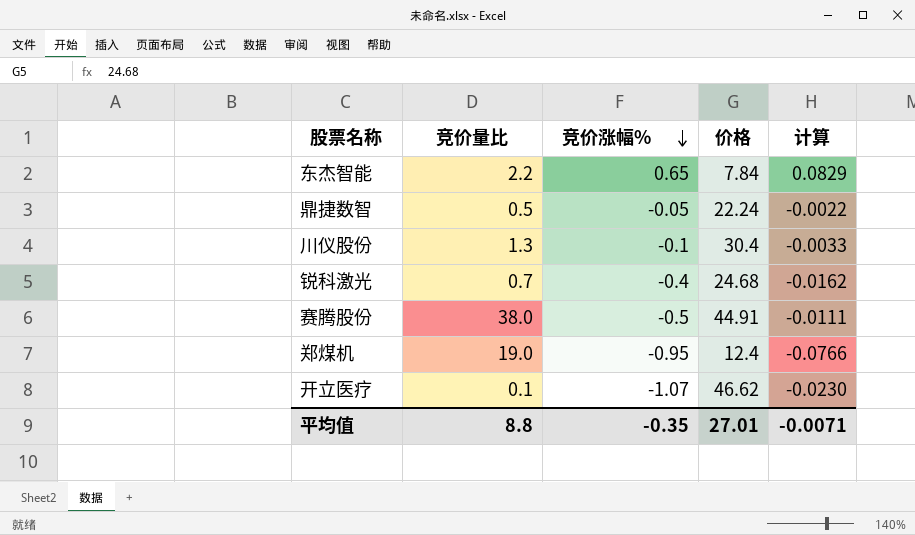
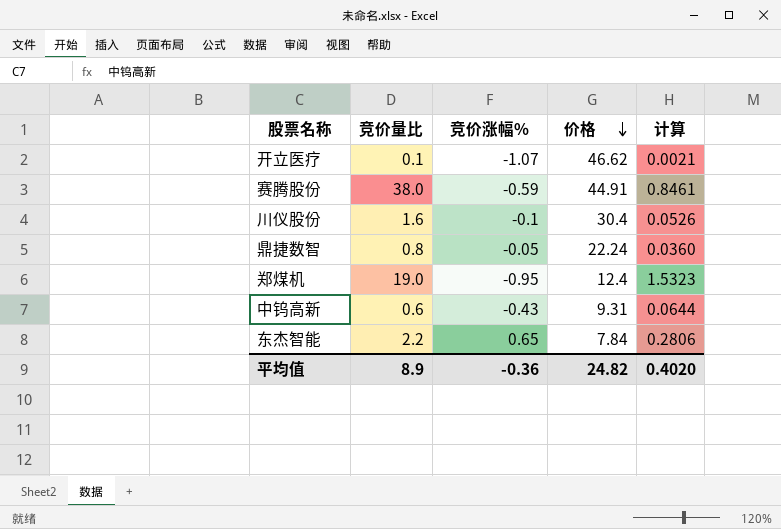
row order: 竞价涨幅% descending -> 价格 descending
column 计算 | formula: [竞价涨幅%] / [价格] -> [竞价量比] / [价格]
row 锐科激光: 0.7 | -0.4 | 24.68 | -0.0162 -> none
赛腾股份 | 竞价涨幅%: -0.5 -> -0.59
川仪股份 | 竞价量比: 1.3 -> 1.6
鼎捷数智 | 竞价量比: 0.5 -> 0.8
row 中钨高新: none -> 0.6 | -0.43 | 9.31 | 0.0644
平均值 | 竞价量比: 8.8 -> 8.9
平均值 | 竞价涨幅%: -0.35 -> -0.36
平均值 | 价格: 27.01 -> 24.82
平均值 | 计算: -0.0071 -> 0.4020

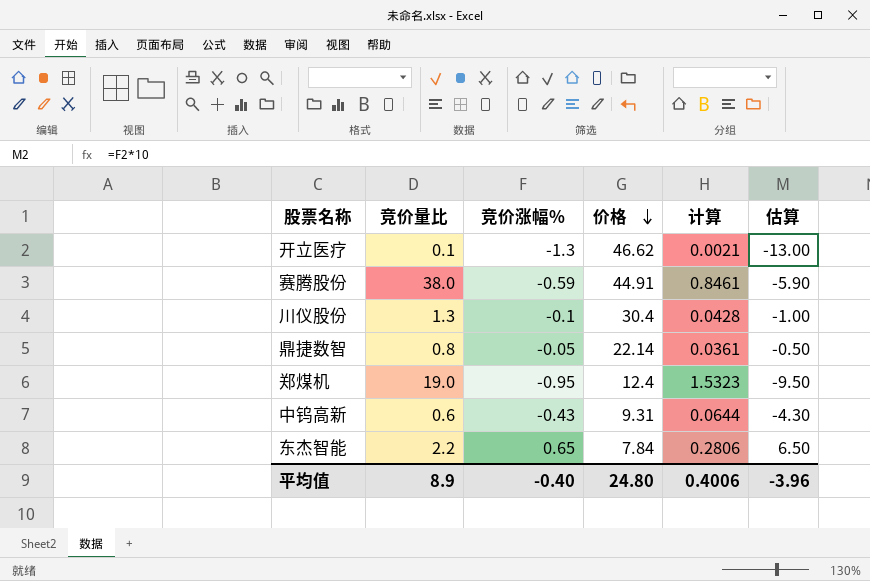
column 估算 | formula: none -> [竞价涨幅%] * 10
开立医疗 | 竞价涨幅%: -1.07 -> -1.3
川仪股份 | 竞价量比: 1.6 -> 1.3
川仪股份 | 计算: 0.0526 -> 0.0428
鼎捷数智 | 价格: 22.24 -> 22.14
鼎捷数智 | 计算: 0.0360 -> 0.0361
平均值 | 竞价涨幅%: -0.36 -> -0.40
平均值 | 价格: 24.82 -> 24.80
平均值 | 计算: 0.4020 -> 0.4006

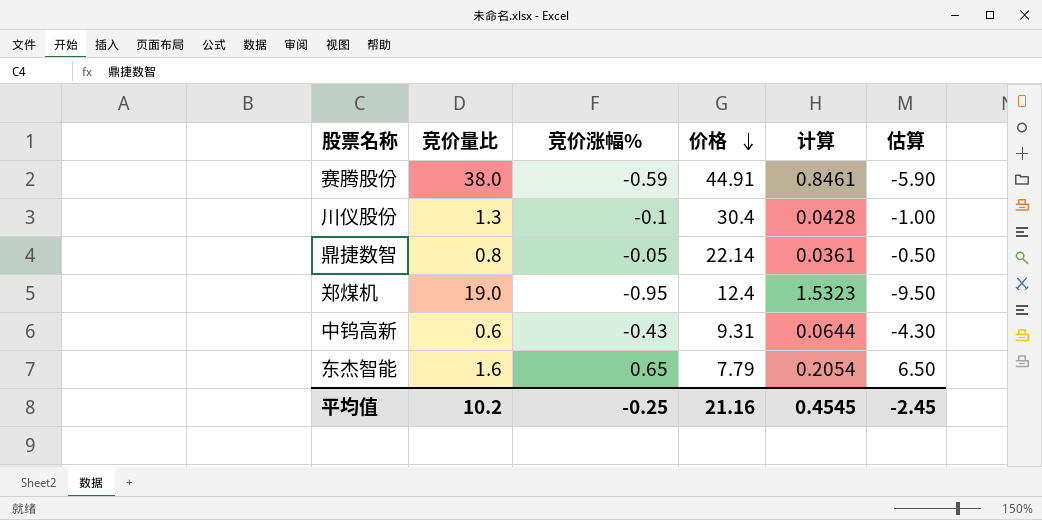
row 开立医疗: 0.1 | -1.3 | 46.62 | 0.0021 | -13.00 -> none
东杰智能 | 竞价量比: 2.2 -> 1.6
东杰智能 | 价格: 7.84 -> 7.79
东杰智能 | 计算: 0.2806 -> 0.2054
平均值 | 竞价量比: 8.9 -> 10.2
平均值 | 竞价涨幅%: -0.40 -> -0.25
平均值 | 价格: 24.80 -> 21.16
平均值 | 计算: 0.4006 -> 0.4545
平均值 | 估算: -3.96 -> -2.45

